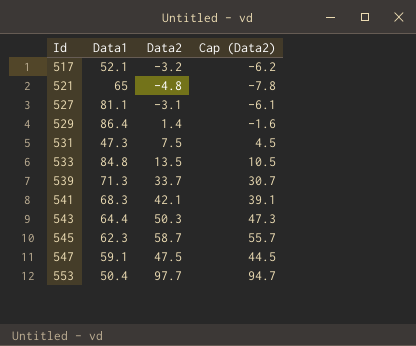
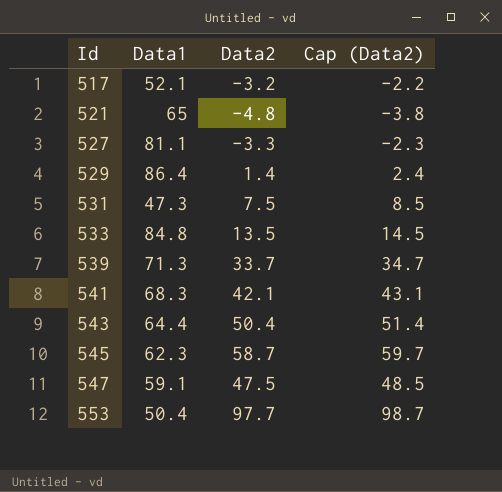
column Cap (Data2) | formula: [Data2] - 3 -> [Data2] + 1
527 | Data2: -3.1 -> -3.3
543 | Data2: 50.3 -> 50.4

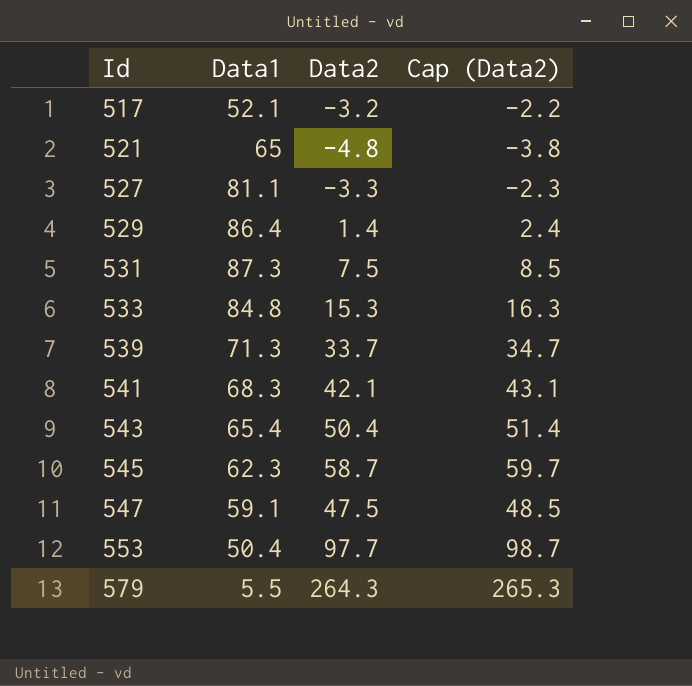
531 | Data1: 47.3 -> 87.3
533 | Data2: 13.5 -> 15.3
533 | Cap (Data2): 14.5 -> 16.3
543 | Data1: 64.4 -> 65.4
row 579: none -> 5.5 | 264.3 | 265.3

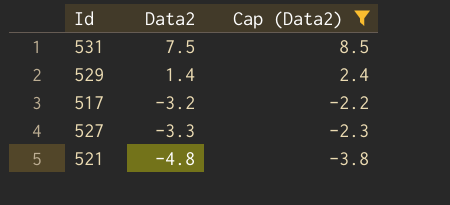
filter: none -> Cap (Data2) <= 8.5
row order: Id ascending -> Data2 descending
column Data1 | position: 2 -> none

